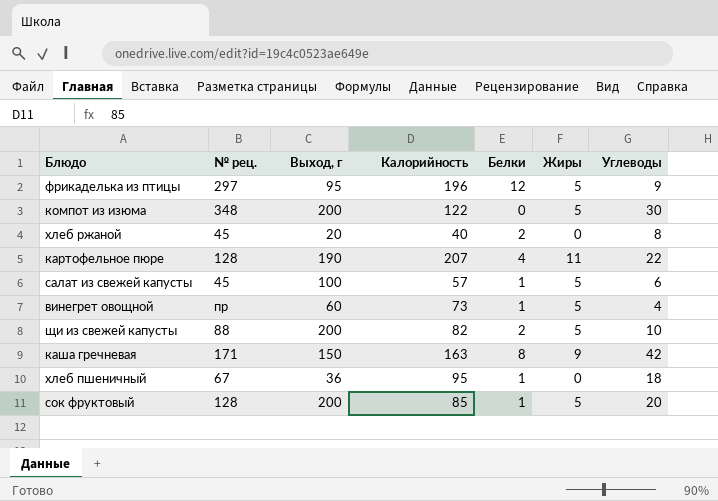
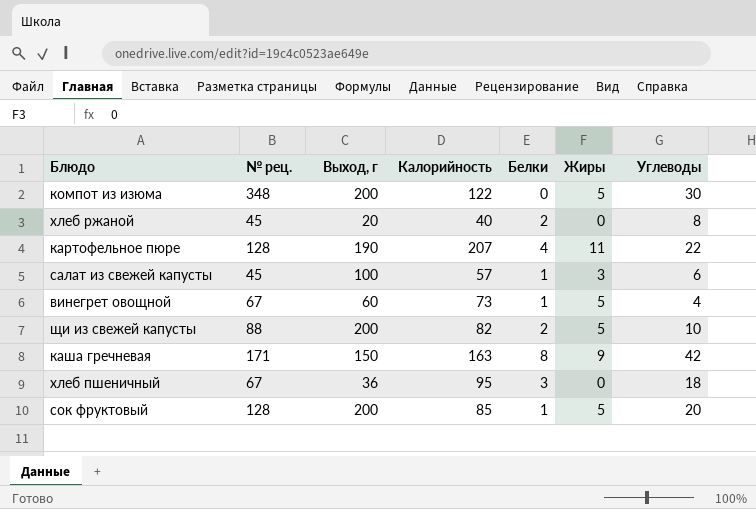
row фрикаделька из птицы: 297 | 95 | 196 | 12 | 5 | 9 -> none
салат из свежей капусты | Жиры: 5 -> 3
винегрет овощной | № рец.: пр -> 67
хлеб пшеничный | Белки: 1 -> 3

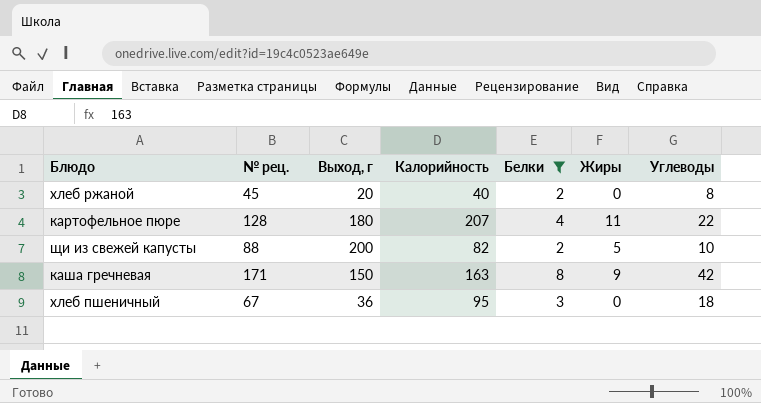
filter: none -> Белки >= 2
картофельное пюре | Выход, г: 190 -> 180

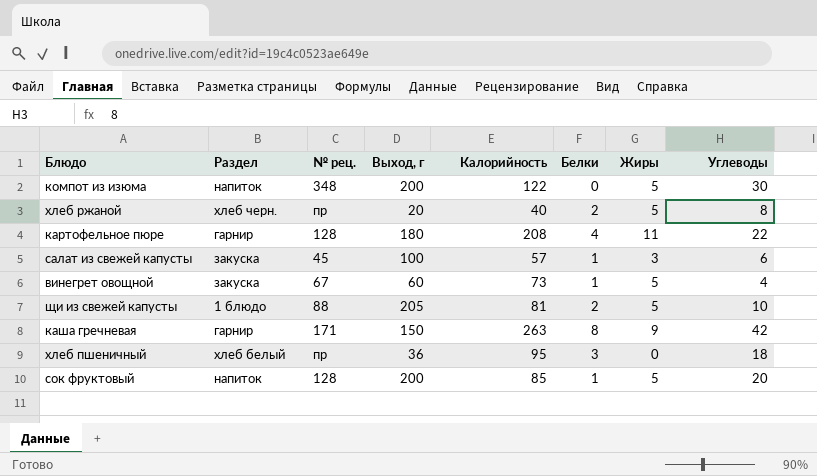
filter: Белки >= 2 -> none
column Раздел | position: none -> 2
хлеб ржаной | № рец.: 45 -> пр
хлеб ржаной | Жиры: 0 -> 5
картофельное пюре | Калорийность: 207 -> 208
щи из свежей капусты | Выход, г: 200 -> 205
щи из свежей капусты | Калорийность: 82 -> 81
каша гречневая | Калорийность: 163 -> 263
хлеб пшеничный | № рец.: 67 -> пр

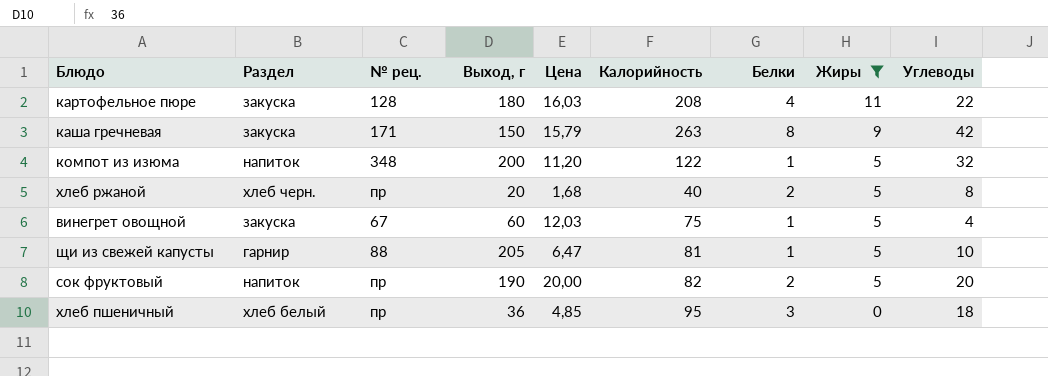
filter: none -> Жиры != 3
row order: none -> Жиры descending
column Цена | position: none -> 5
картофельное пюре | Раздел: гарнир -> закуска
каша гречневая | Раздел: гарнир -> закуска
компот из изюма | Белки: 0 -> 1
компот из изюма | Углеводы: 30 -> 32
винегрет овощной | Калорийность: 73 -> 75
щи из свежей капусты | Раздел: 1 блюдо -> гарнир
щи из свежей капусты | Белки: 2 -> 1
сок фруктовый | № рец.: 128 -> пр
сок фруктовый | Выход, г: 200 -> 190
сок фруктовый | Калорийность: 85 -> 82
сок фруктовый | Белки: 1 -> 2

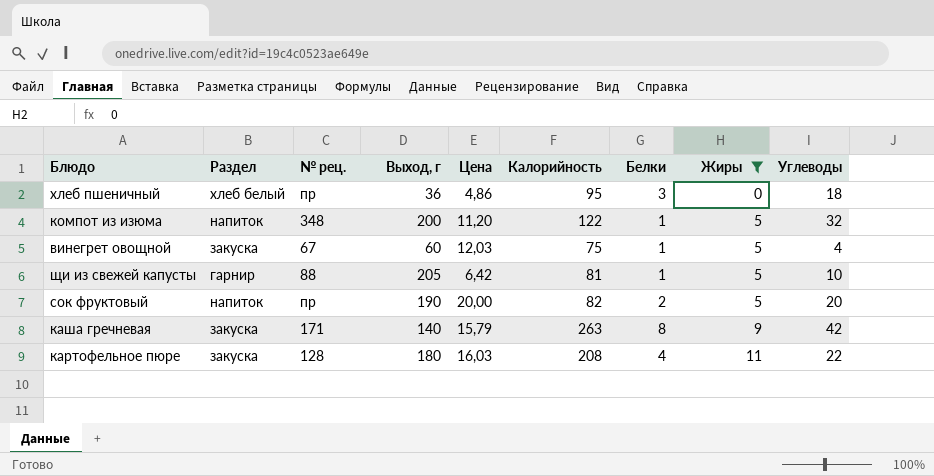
row order: Жиры descending -> Жиры ascending
row хлеб ржаной: хлеб черн. | пр | 20 | 1,68 | 40 | 2 | 5 | 8 -> none
хлеб пшеничный | Цена: 4,85 -> 4,86
щи из свежей капусты | Цена: 6,47 -> 6,42
каша гречневая | Выход, г: 150 -> 140

